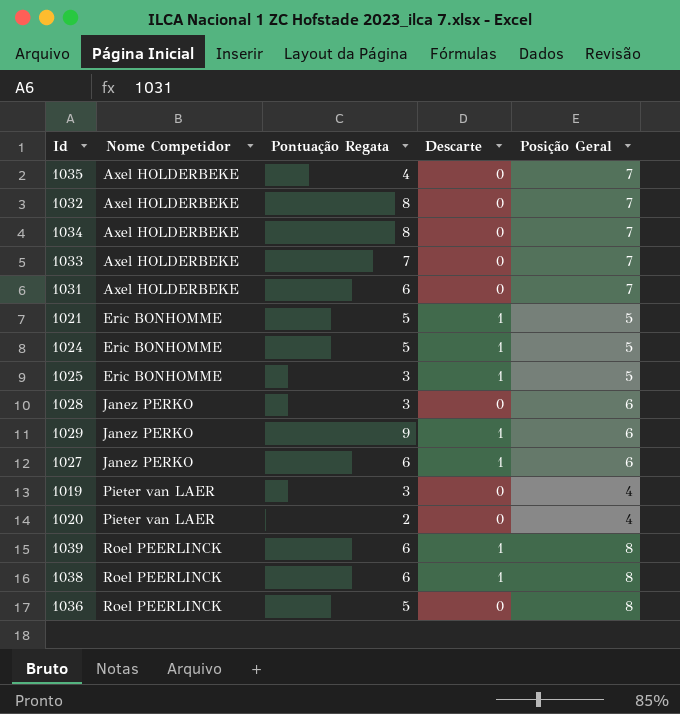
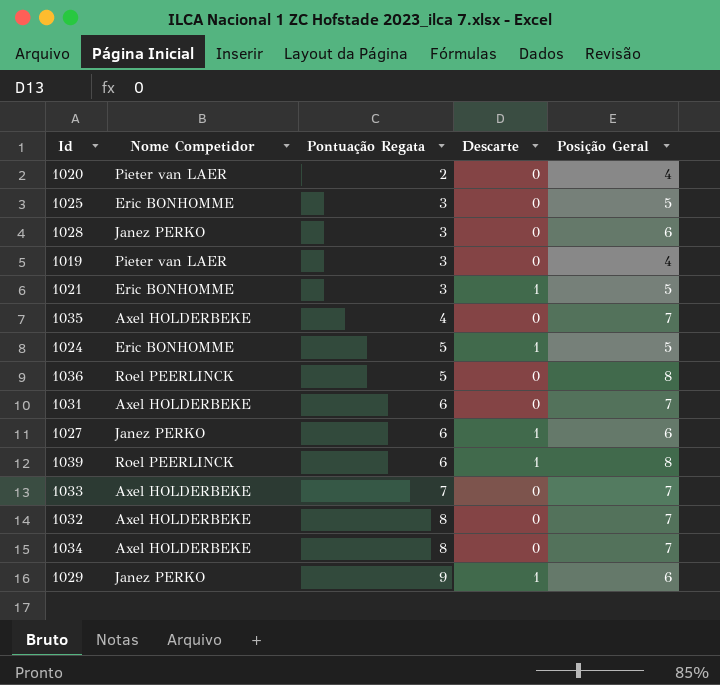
row order: Nome Competidor ascending -> Pontuação Regata ascending
row 1038: Roel PEERLINCK | 6 | 1 | 8 -> none
1025 | Descarte: 1 -> 0
1021 | Pontuação Regata: 5 -> 3

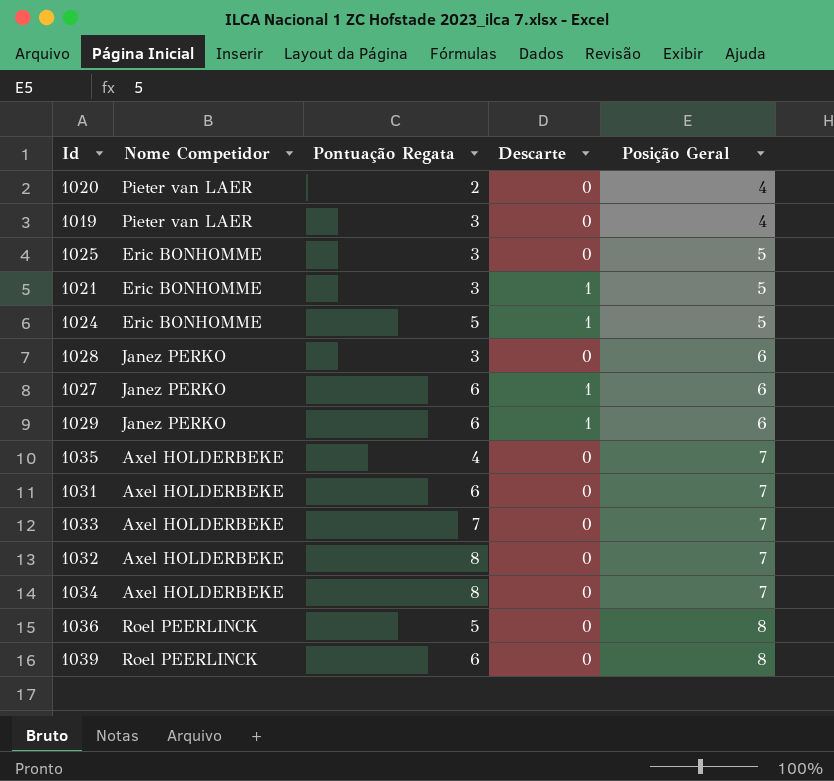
row order: Pontuação Regata ascending -> Posição Geral ascending
1029 | Pontuação Regata: 9 -> 6
1039 | Descarte: 1 -> 0

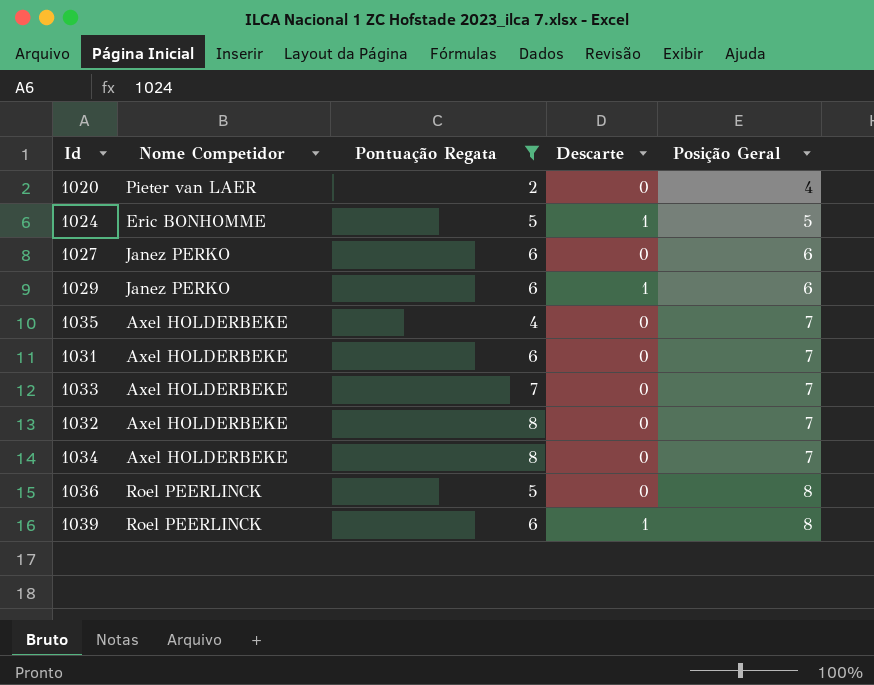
filter: none -> Pontuação Regata != 3
1027 | Descarte: 1 -> 0
1039 | Descarte: 0 -> 1

